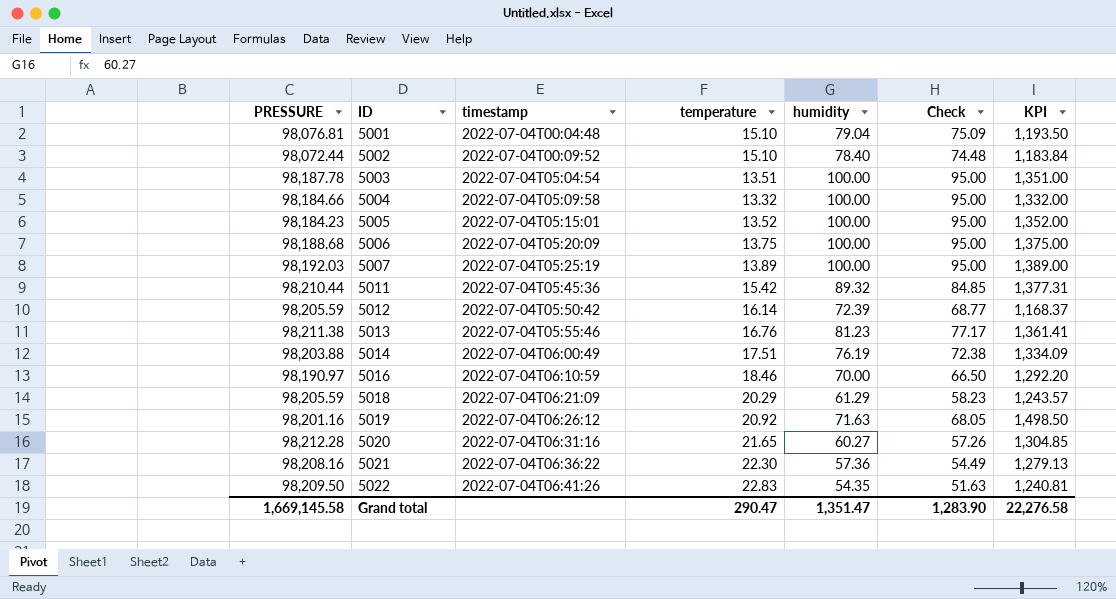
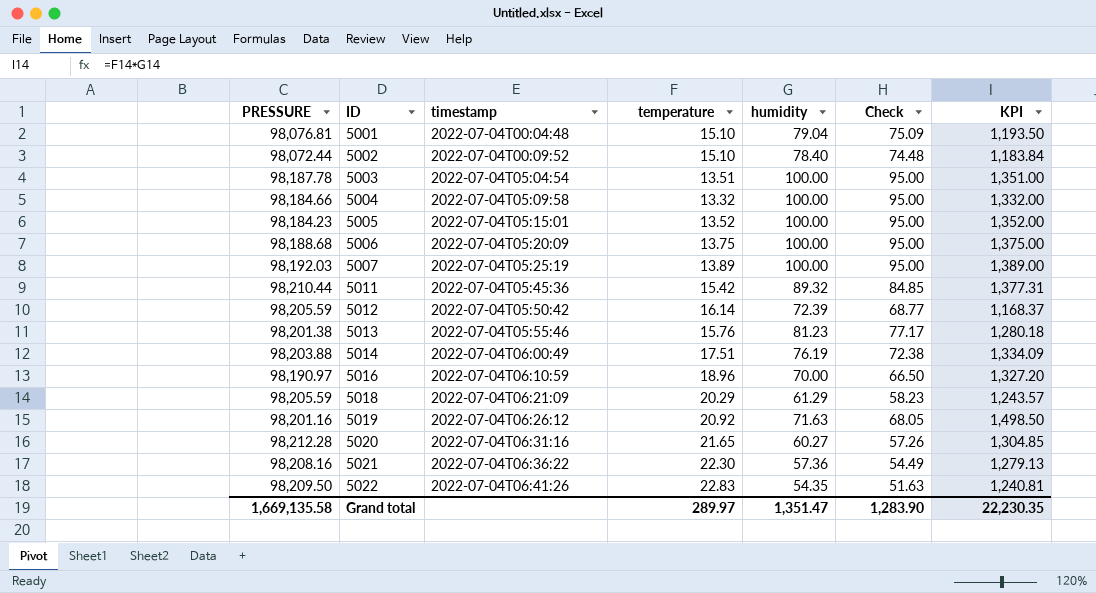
5013 | PRESSURE: 98,211.38 -> 98,201.38
5013 | temperature: 16.76 -> 15.76
5013 | KPI: 1,361.41 -> 1,280.18
5016 | temperature: 18.46 -> 18.96
5016 | KPI: 1,292.20 -> 1,327.20
Grand total | PRESSURE: 1,669,145.58 -> 1,669,135.58
Grand total | temperature: 290.47 -> 289.97
Grand total | KPI: 22,276.58 -> 22,230.35

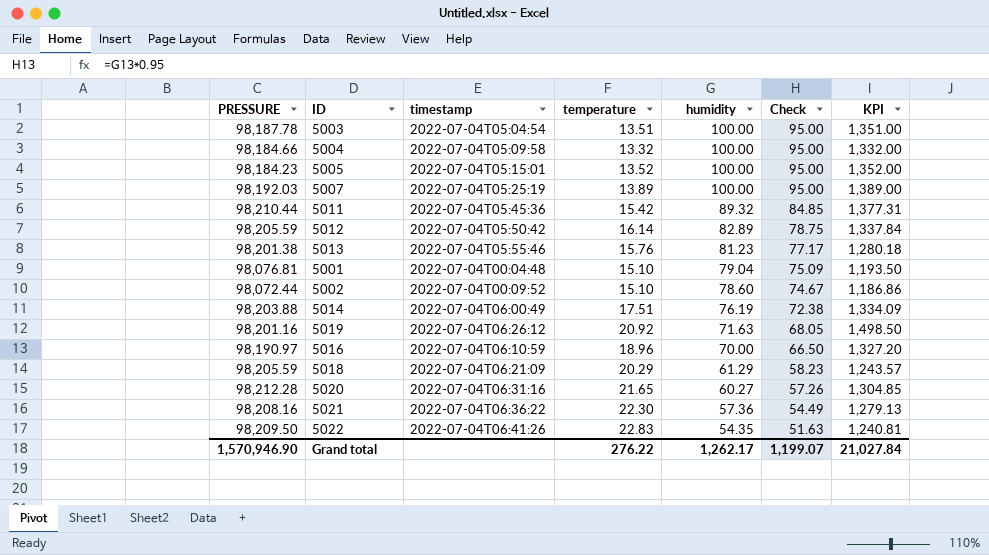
row order: ID ascending -> humidity descending
row 5006: 98,188.68 | 2022-07-04T05:20:09 | 13.75 | 100.00 | 95.00 | 1,375.00 -> none
5012 | humidity: 72.39 -> 82.89
5012 | Check: 68.77 -> 78.75
5012 | KPI: 1,168.37 -> 1,337.84
5002 | humidity: 78.40 -> 78.60
5002 | Check: 74.48 -> 74.67
5002 | KPI: 1,183.84 -> 1,186.86
Grand total | PRESSURE: 1,669,135.58 -> 1,570,946.90
Grand total | temperature: 289.97 -> 276.22
Grand total | humidity: 1,351.47 -> 1,262.17
Grand total | Check: 1,283.90 -> 1,199.07
Grand total | KPI: 22,230.35 -> 21,027.84

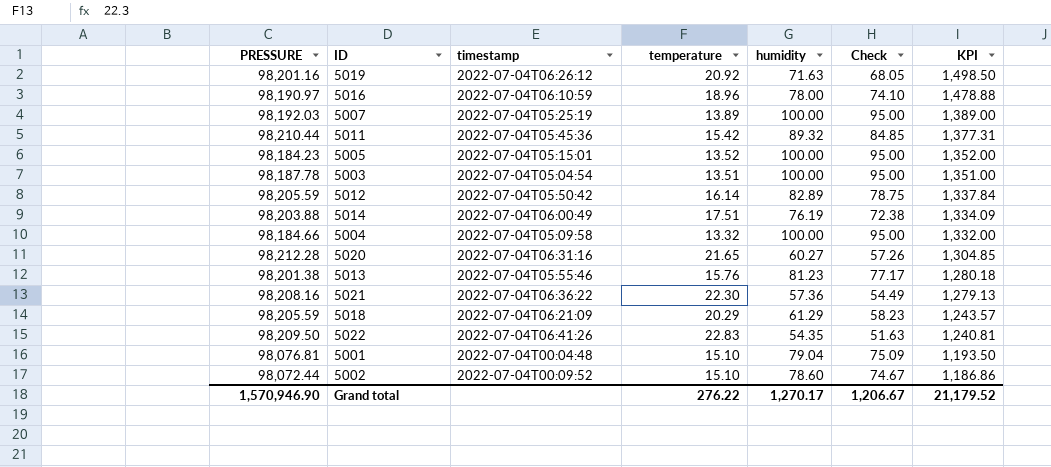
row order: humidity descending -> KPI descending
5016 | humidity: 70.00 -> 78.00
5016 | Check: 66.50 -> 74.10
5016 | KPI: 1,327.20 -> 1,478.88
Grand total | humidity: 1,262.17 -> 1,270.17
Grand total | Check: 1,199.07 -> 1,206.67
Grand total | KPI: 21,027.84 -> 21,179.52

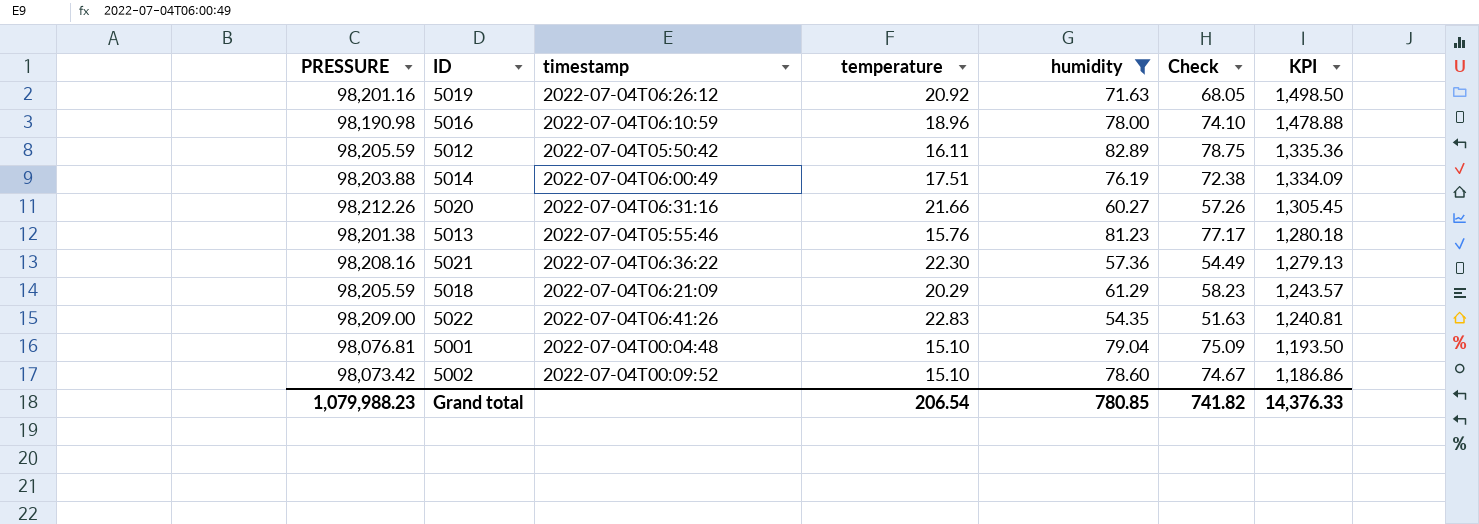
filter: none -> humidity <= 82.89
5016 | PRESSURE: 98,190.97 -> 98,190.98
5012 | temperature: 16.14 -> 16.11
5012 | KPI: 1,337.84 -> 1,335.36
5020 | PRESSURE: 98,212.28 -> 98,212.26
5020 | temperature: 21.65 -> 21.66
5020 | KPI: 1,304.85 -> 1,305.45
5022 | PRESSURE: 98,209.50 -> 98,209.00
5002 | PRESSURE: 98,072.44 -> 98,073.42
Grand total | PRESSURE: 1,570,946.90 -> 1,079,988.23
Grand total | temperature: 276.22 -> 206.54
Grand total | humidity: 1,270.17 -> 780.85
Grand total | Check: 1,206.67 -> 741.82
Grand total | KPI: 21,179.52 -> 14,376.33

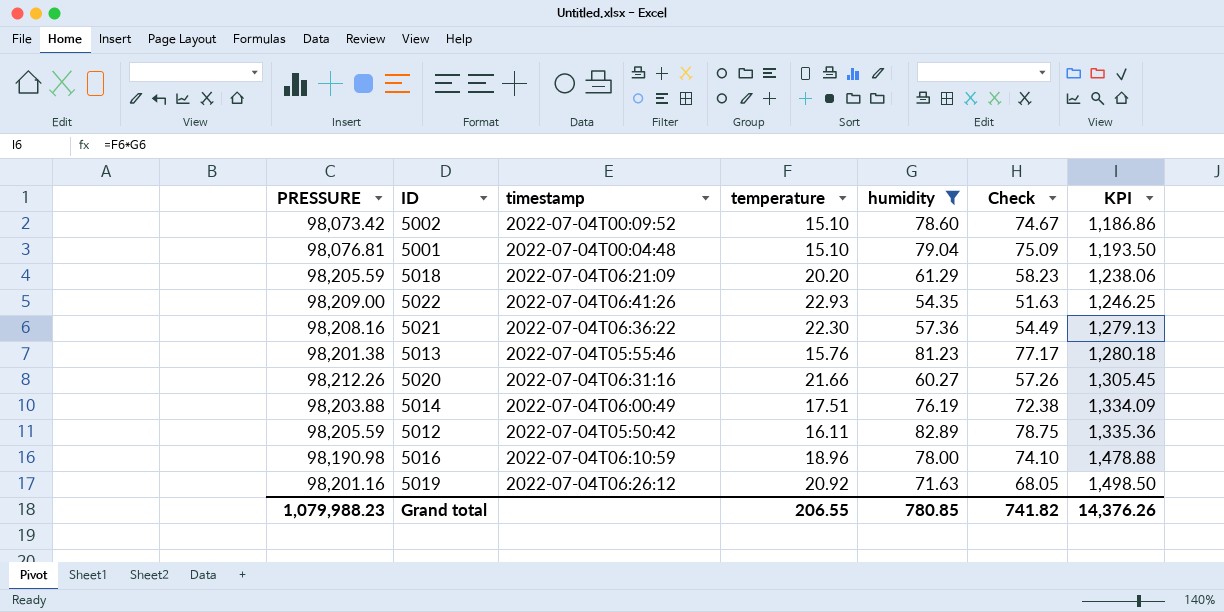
row order: KPI descending -> KPI ascending
5018 | temperature: 20.29 -> 20.20
5018 | KPI: 1,243.57 -> 1,238.06
5022 | temperature: 22.83 -> 22.93
5022 | KPI: 1,240.81 -> 1,246.25
Grand total | temperature: 206.54 -> 206.55
Grand total | KPI: 14,376.33 -> 14,376.26

